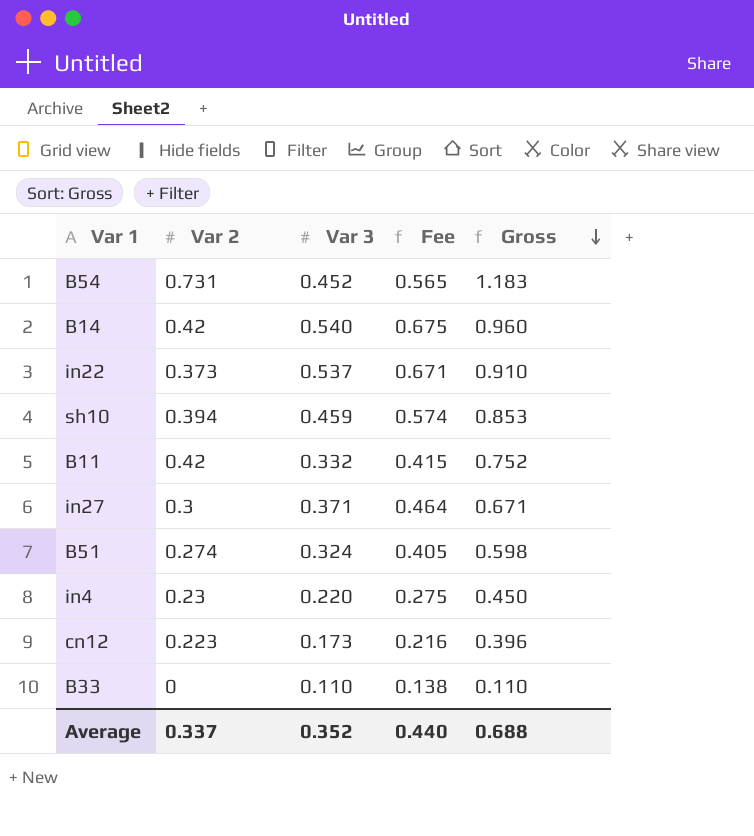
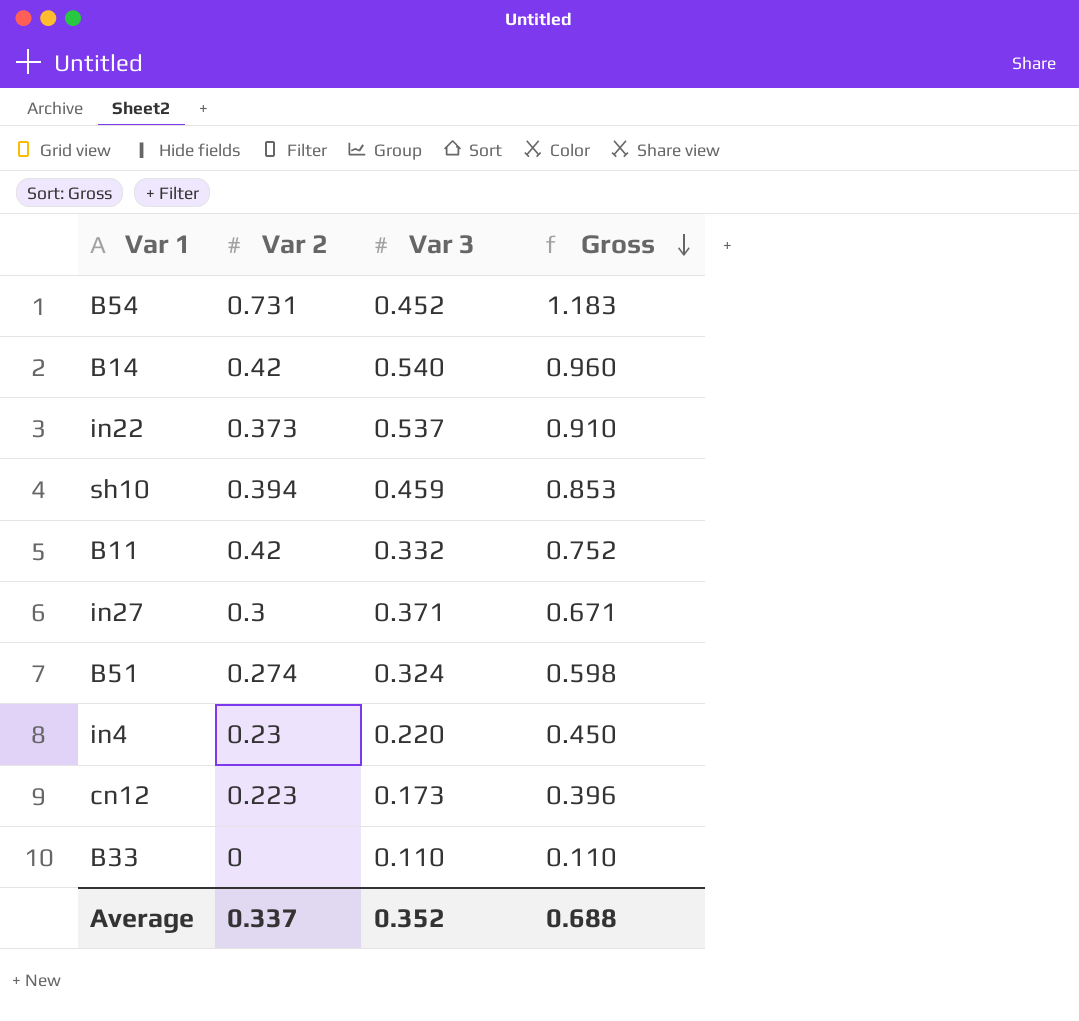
column Fee | formula: [Var 3] * 1.25 -> none

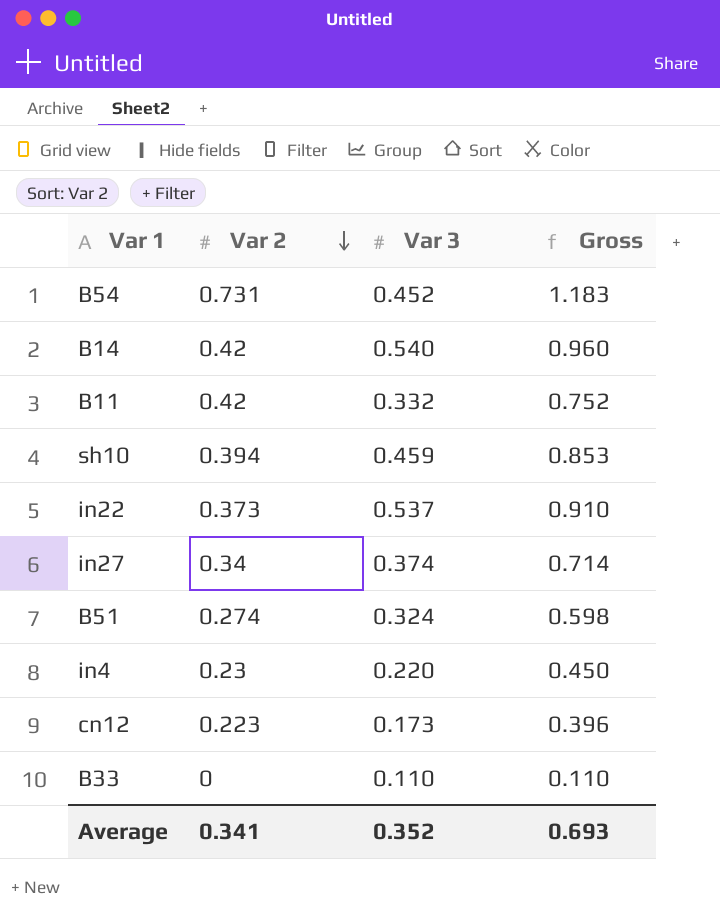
row order: Gross descending -> Var 2 descending
in27 | Var 2: 0.3 -> 0.34
in27 | Var 3: 0.371 -> 0.374
in27 | Gross: 0.671 -> 0.714
Average | Var 2: 0.337 -> 0.341
Average | Gross: 0.688 -> 0.693

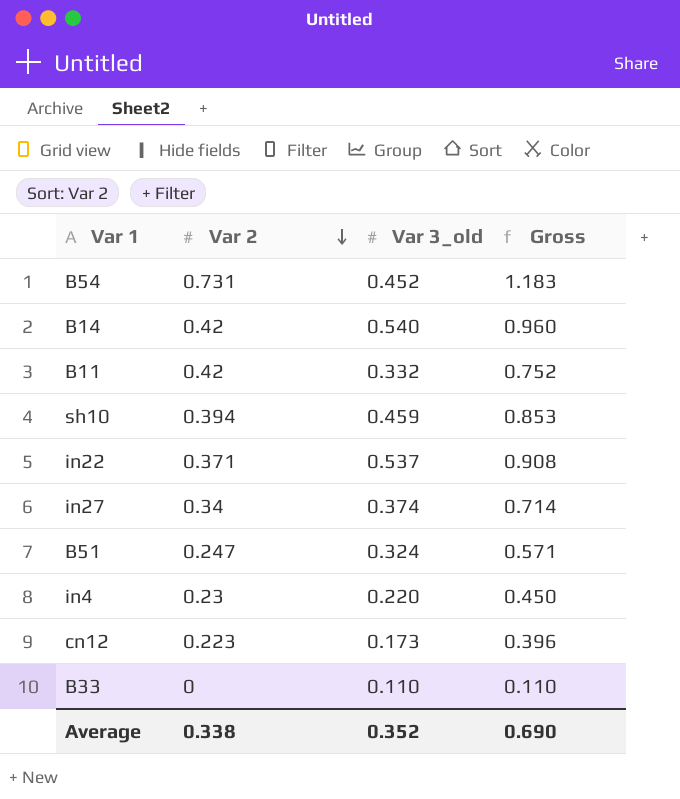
column name: Var 3 -> Var 3_old
in22 | Var 2: 0.373 -> 0.371
in22 | Gross: 0.910 -> 0.908
B51 | Var 2: 0.274 -> 0.247
B51 | Gross: 0.598 -> 0.571
Average | Var 2: 0.341 -> 0.338
Average | Gross: 0.693 -> 0.690

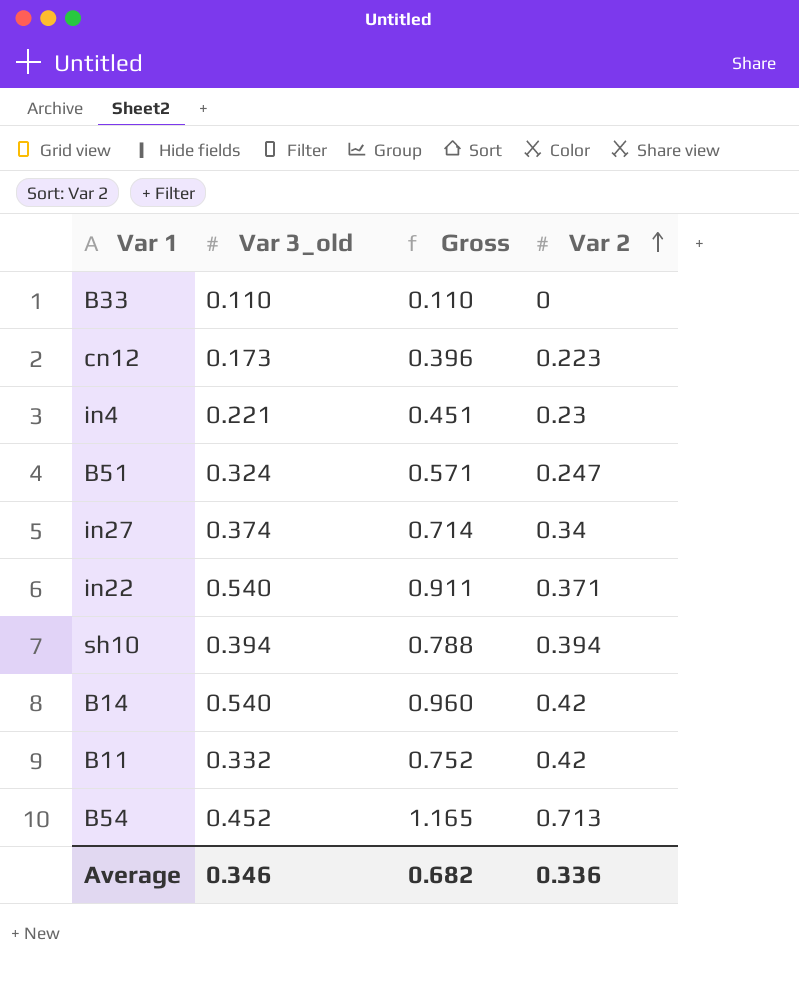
row order: Var 2 descending -> Var 2 ascending
column Var 2 | position: 2 -> 4
in4 | Var 3_old: 0.220 -> 0.221
in4 | Gross: 0.450 -> 0.451
in22 | Var 3_old: 0.537 -> 0.540
in22 | Gross: 0.908 -> 0.911
sh10 | Var 3_old: 0.459 -> 0.394
sh10 | Gross: 0.853 -> 0.788
B54 | Gross: 1.183 -> 1.165
B54 | Var 2: 0.731 -> 0.713
Average | Var 3_old: 0.352 -> 0.346
Average | Gross: 0.690 -> 0.682
Average | Var 2: 0.338 -> 0.336

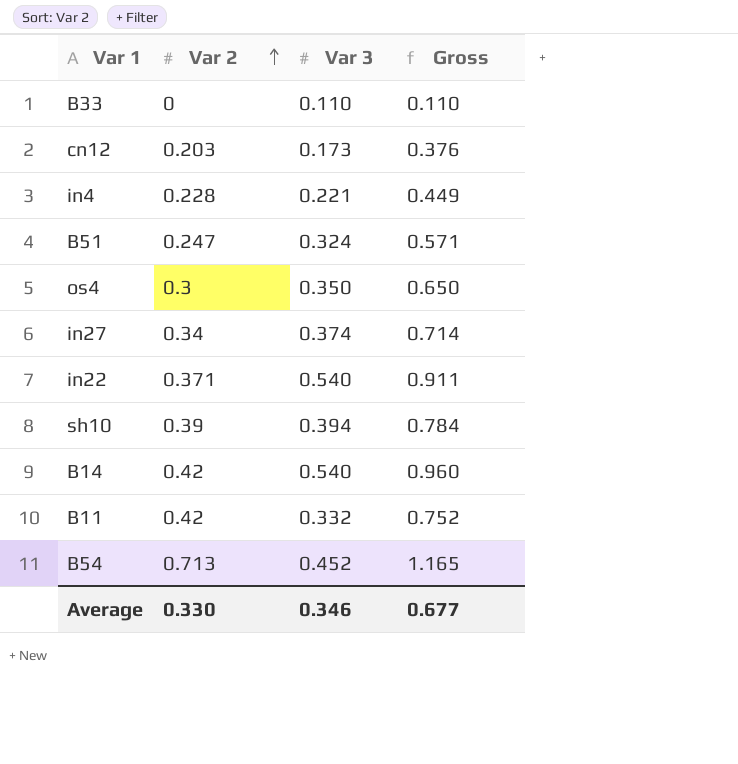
column Var 2 | position: 4 -> 2
column name: Var 3_old -> Var 3
cn12 | Var 2: 0.223 -> 0.203
cn12 | Gross: 0.396 -> 0.376
in4 | Var 2: 0.23 -> 0.228
in4 | Gross: 0.451 -> 0.449
row os4: none -> 0.3 | 0.350 | 0.650
sh10 | Var 2: 0.394 -> 0.39
sh10 | Gross: 0.788 -> 0.784
Average | Var 2: 0.336 -> 0.330
Average | Gross: 0.682 -> 0.677

